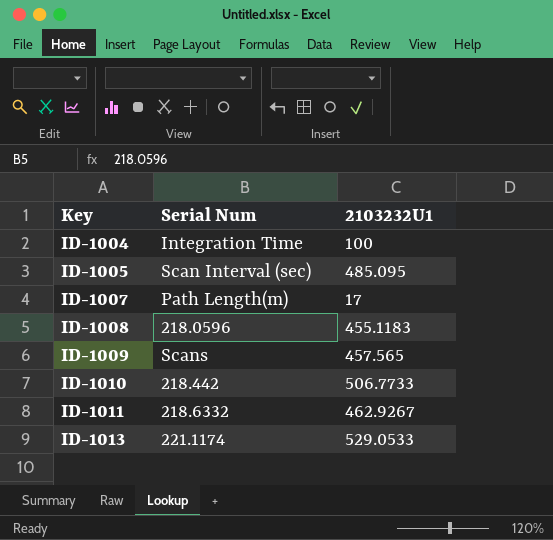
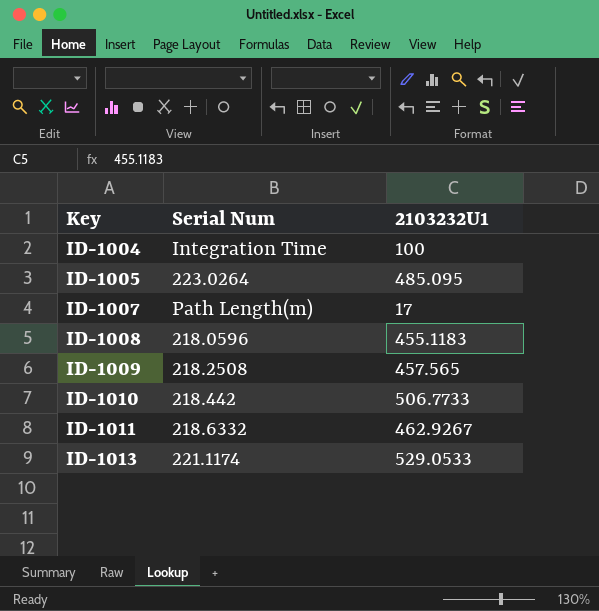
ID-1005 | Serial Num: Scan Interval (sec) -> 223.0264
ID-1009 | Serial Num: Scans -> 218.2508

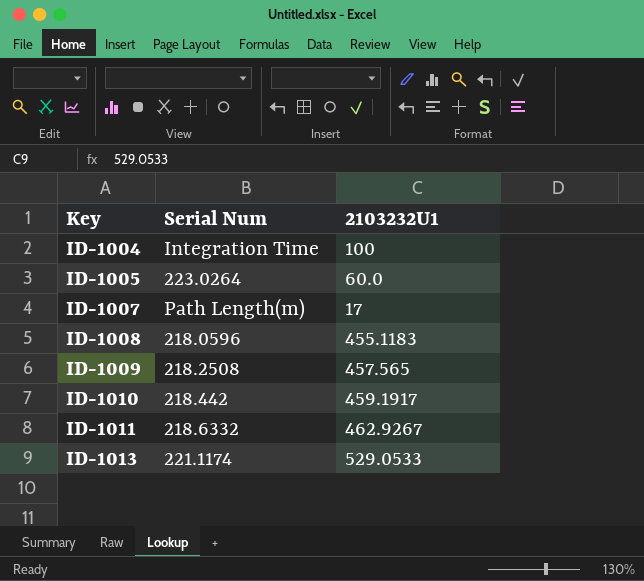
ID-1005 | 2103232U1: 485.095 -> 60.0
ID-1010 | 2103232U1: 506.7733 -> 459.1917

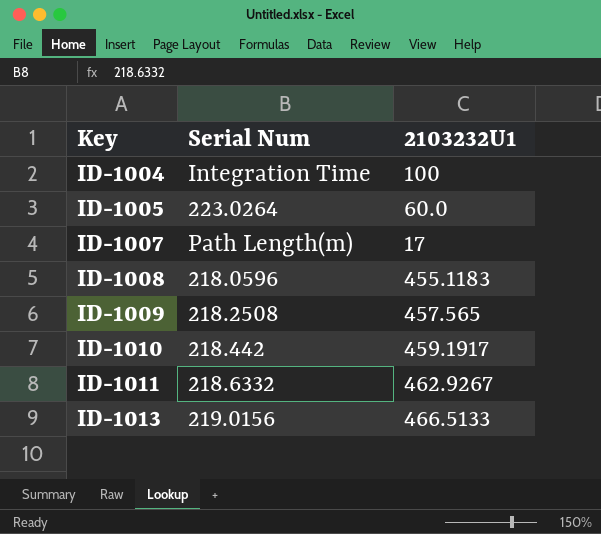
ID-1013 | Serial Num: 221.1174 -> 219.0156
ID-1013 | 2103232U1: 529.0533 -> 466.5133

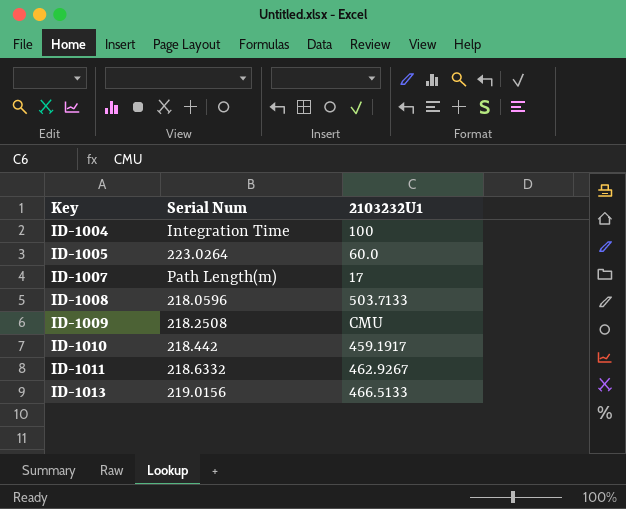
ID-1008 | 2103232U1: 455.1183 -> 503.7133
ID-1009 | 2103232U1: 457.565 -> CMU

